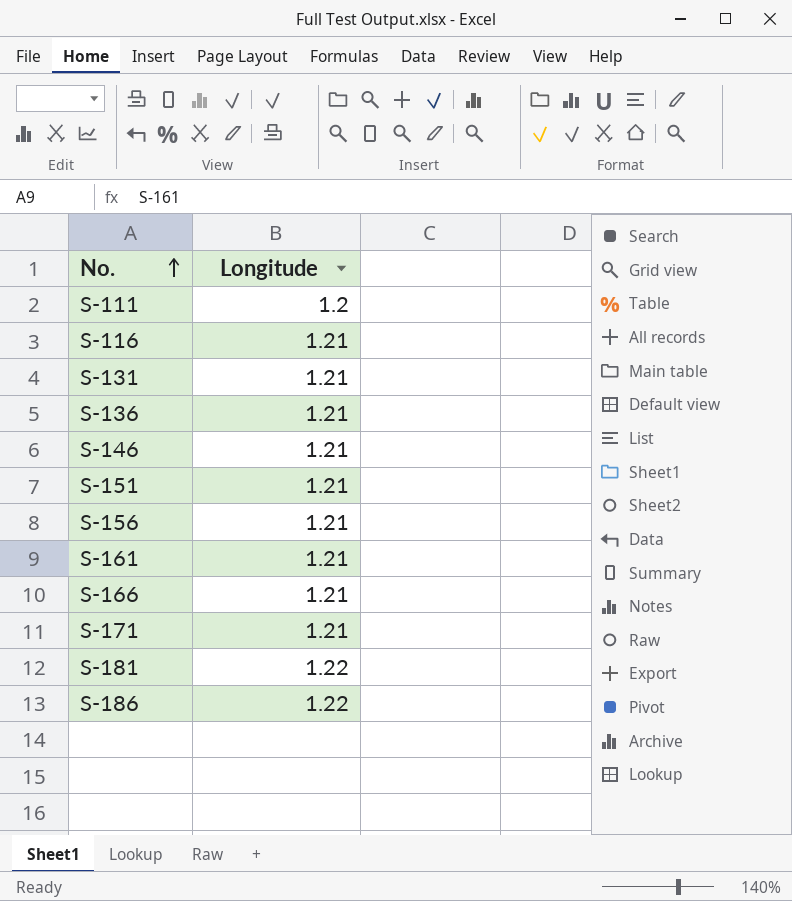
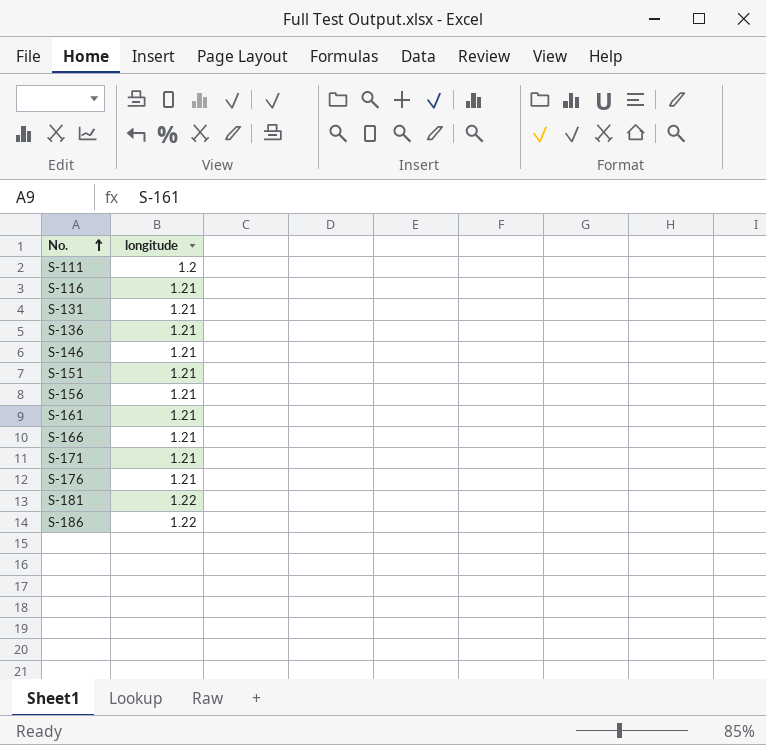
column name: Longitude -> longitude
row S-176: none -> 1.21

